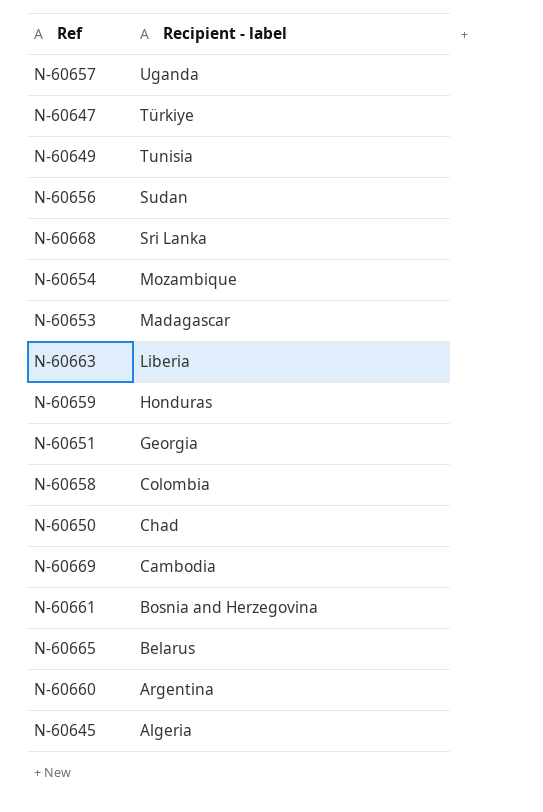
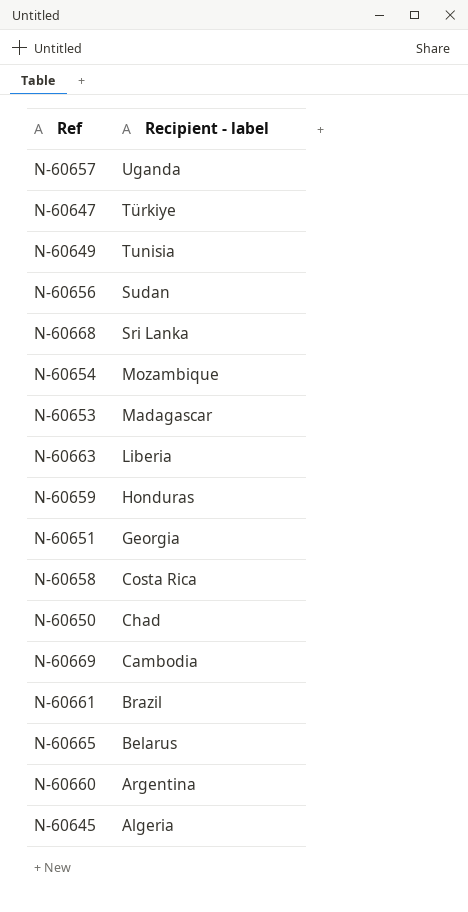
N-60658 | Recipient - label: Colombia -> Costa Rica
N-60661 | Recipient - label: Bosnia and Herzegovina -> Brazil

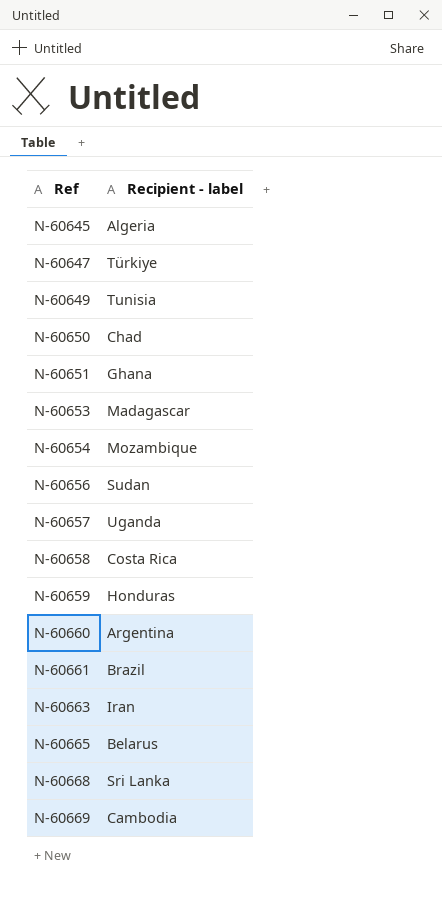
row order: Recipient - label descending -> Ref ascending
N-60651 | Recipient - label: Georgia -> Ghana
N-60663 | Recipient - label: Liberia -> Iran

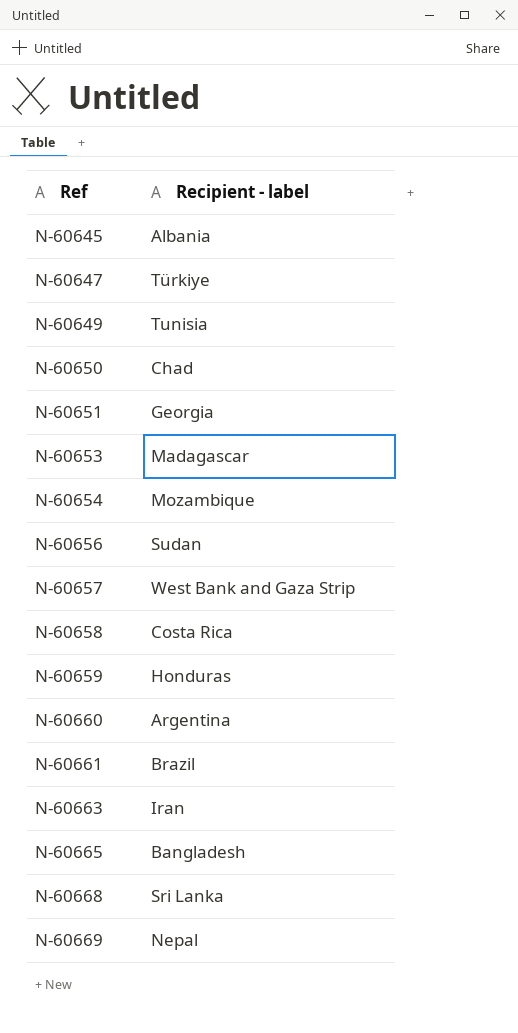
N-60645 | Recipient - label: Algeria -> Albania
N-60651 | Recipient - label: Ghana -> Georgia
N-60657 | Recipient - label: Uganda -> West Bank and Gaza Strip
N-60665 | Recipient - label: Belarus -> Bangladesh
N-60669 | Recipient - label: Cambodia -> Nepal

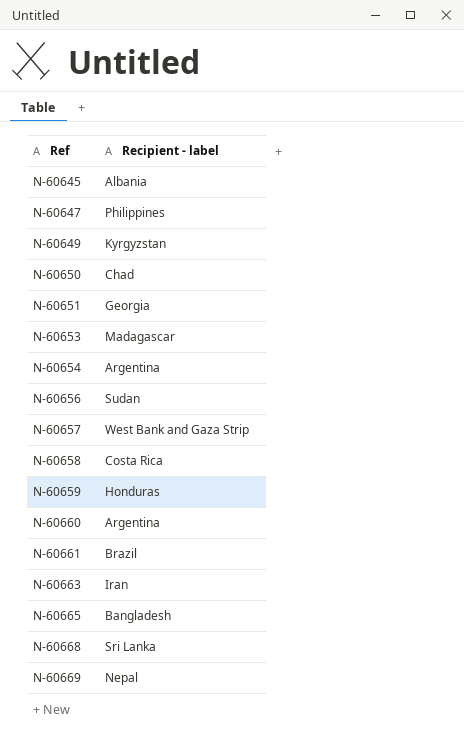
N-60647 | Recipient - label: Türkiye -> Philippines
N-60649 | Recipient - label: Tunisia -> Kyrgyzstan
N-60654 | Recipient - label: Mozambique -> Argentina

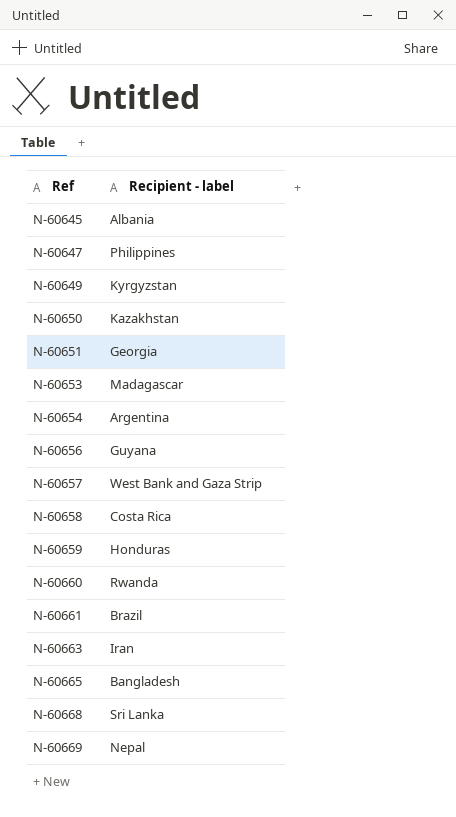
N-60650 | Recipient - label: Chad -> Kazakhstan
N-60656 | Recipient - label: Sudan -> Guyana
N-60660 | Recipient - label: Argentina -> Rwanda

